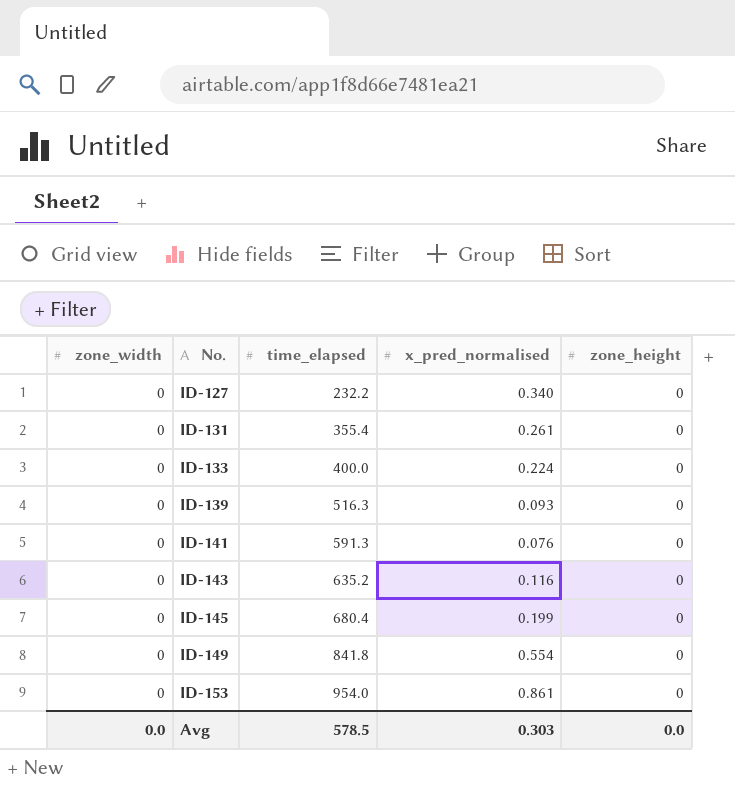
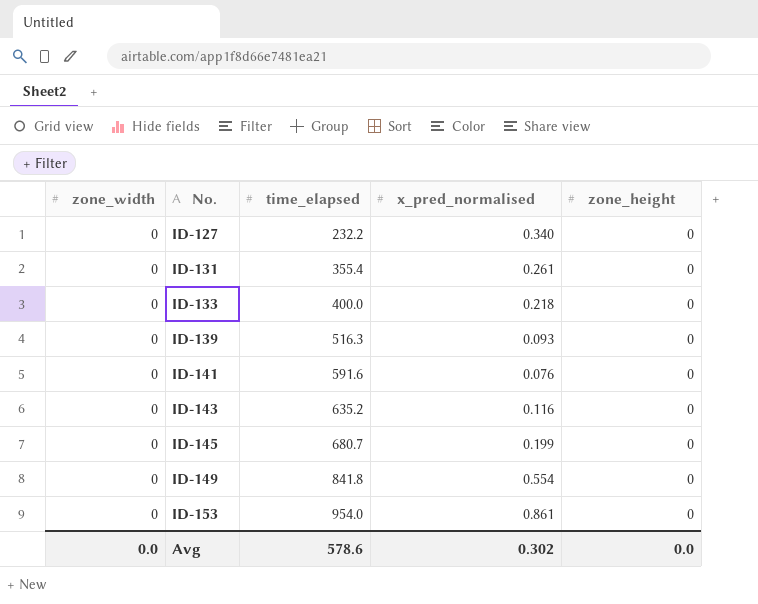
ID-133 | x_pred_normalised: 0.224 -> 0.218
ID-141 | time_elapsed: 591.3 -> 591.6
ID-145 | time_elapsed: 680.4 -> 680.7
Avg | time_elapsed: 578.5 -> 578.6
Avg | x_pred_normalised: 0.303 -> 0.302

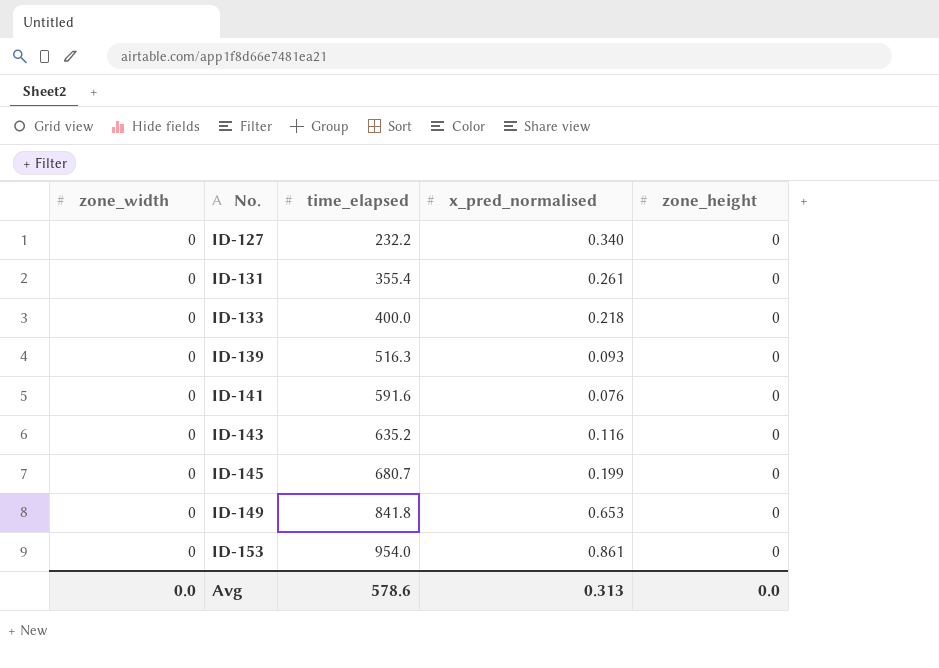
ID-149 | x_pred_normalised: 0.554 -> 0.653
Avg | x_pred_normalised: 0.302 -> 0.313

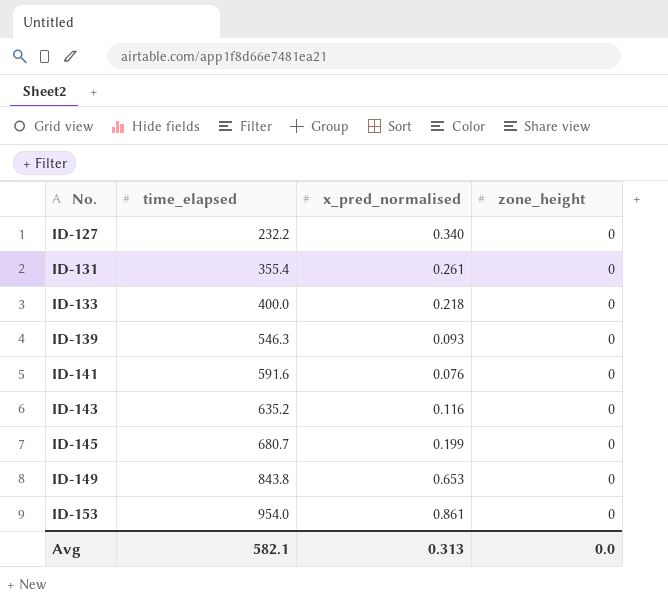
column zone_width | position: 1 -> none
ID-139 | time_elapsed: 516.3 -> 546.3
ID-149 | time_elapsed: 841.8 -> 843.8
Avg | time_elapsed: 578.6 -> 582.1

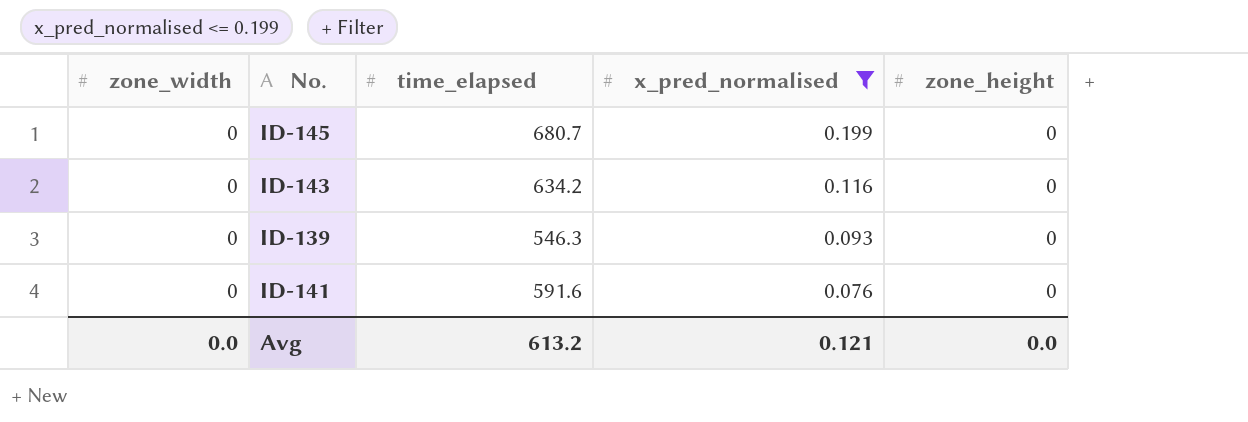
filter: none -> x_pred_normalised <= 0.199
row order: No. ascending -> x_pred_normalised descending
column zone_width | position: none -> 1
ID-143 | time_elapsed: 635.2 -> 634.2
Avg | time_elapsed: 582.1 -> 613.2
Avg | x_pred_normalised: 0.313 -> 0.121

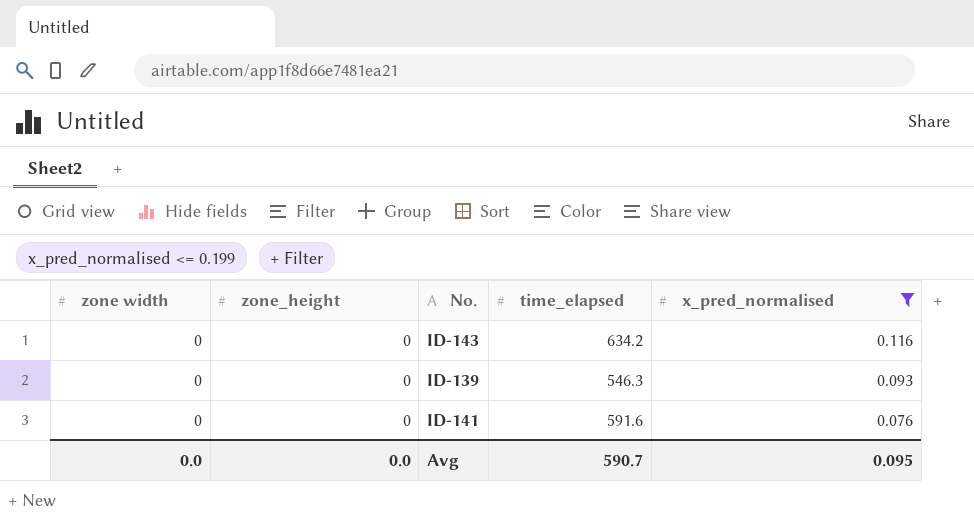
column name: zone_width -> zone width
column zone_height | position: 5 -> 2
row ID-145: 0 | 680.7 | 0.199 | 0 -> none
Avg | time_elapsed: 613.2 -> 590.7
Avg | x_pred_normalised: 0.121 -> 0.095

